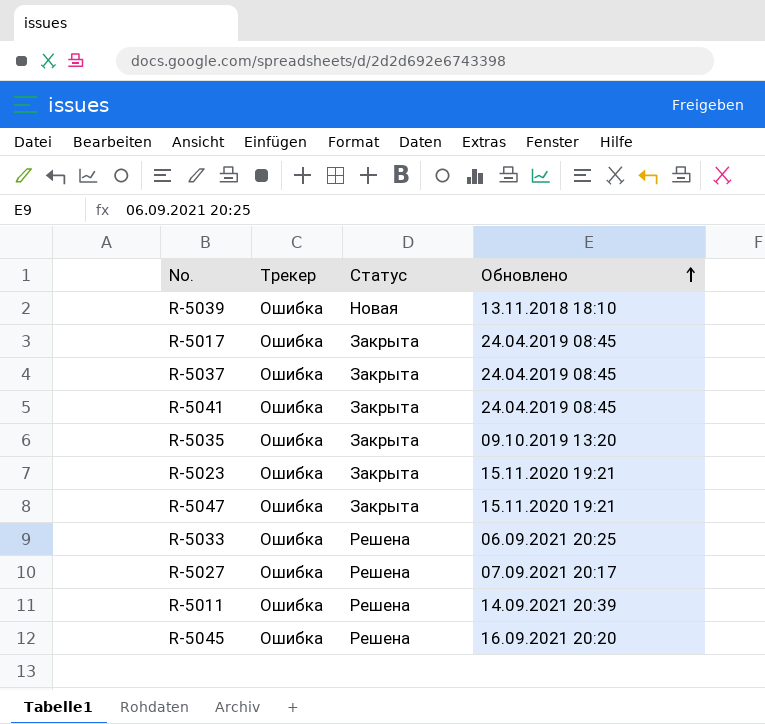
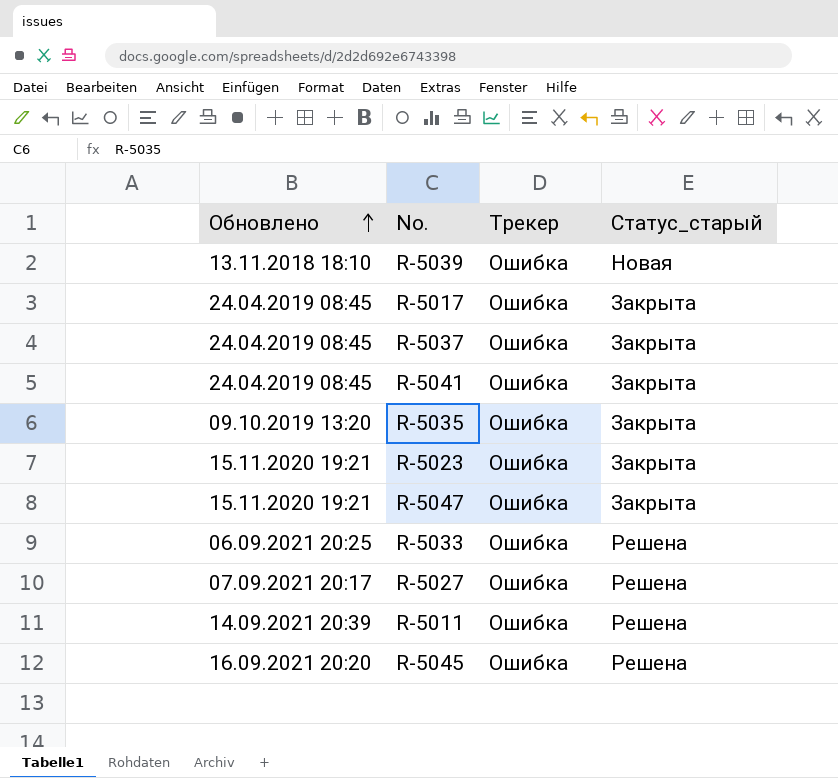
column Обновлено | position: 4 -> 1
column name: Статус -> Статус_старый

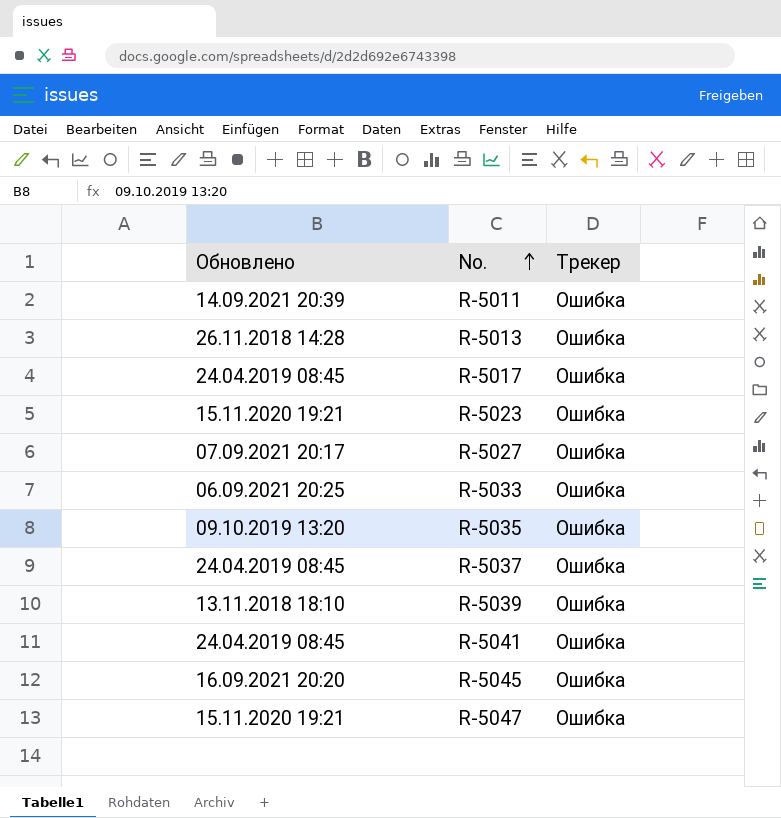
row order: Обновлено ascending -> No. ascending
column Статус_старый | position: 4 -> none
row R-5013: none -> 26.11.2018 14:28 | Ошибка

